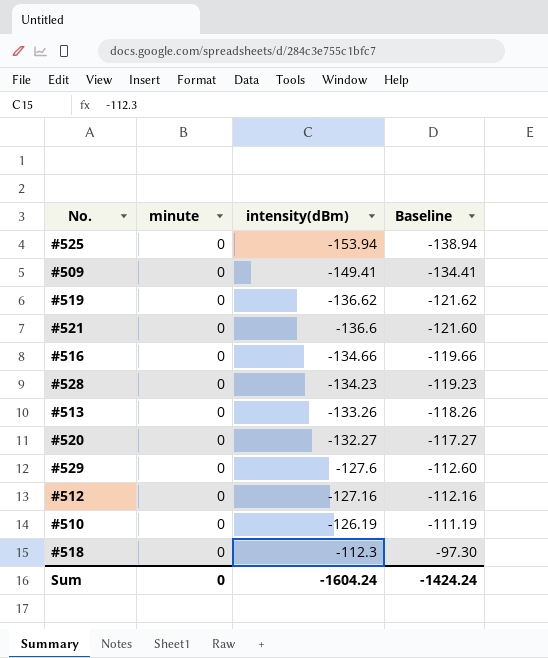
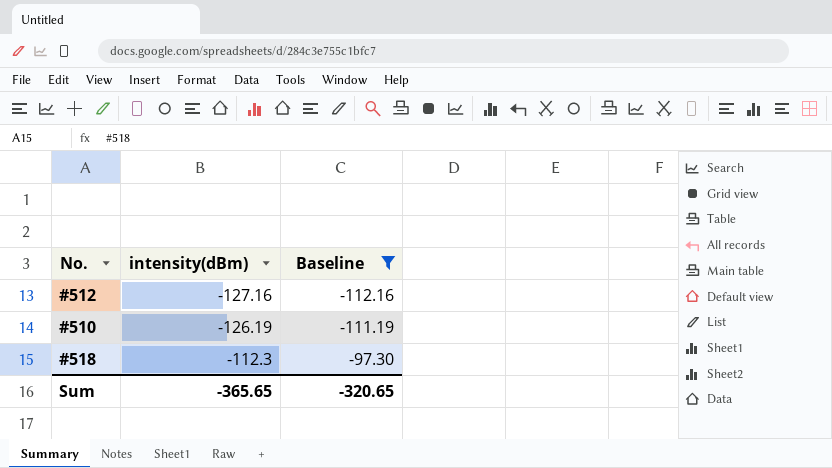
filter: none -> Baseline >= -112.16
column minute | position: 2 -> none
Sum | intensity(dBm): -1604.24 -> -365.65
Sum | Baseline: -1424.24 -> -320.65

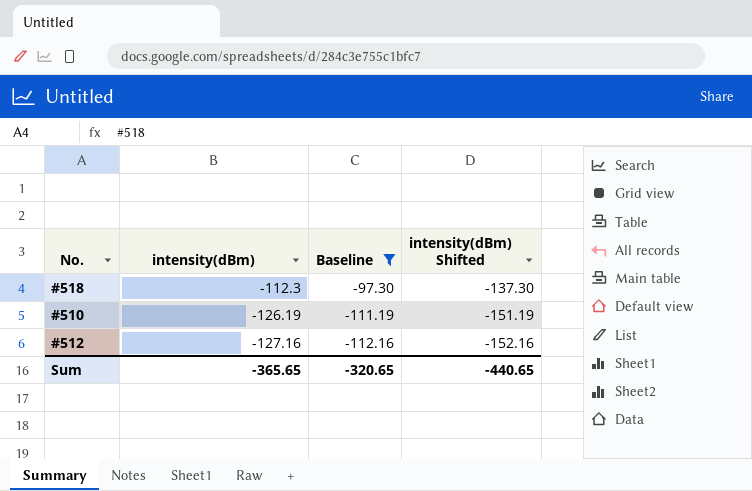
row order: intensity(dBm) ascending -> intensity(dBm) descending
column intensity(dBm) Shifted | formula: none -> [intensity(dBm)] - 25

